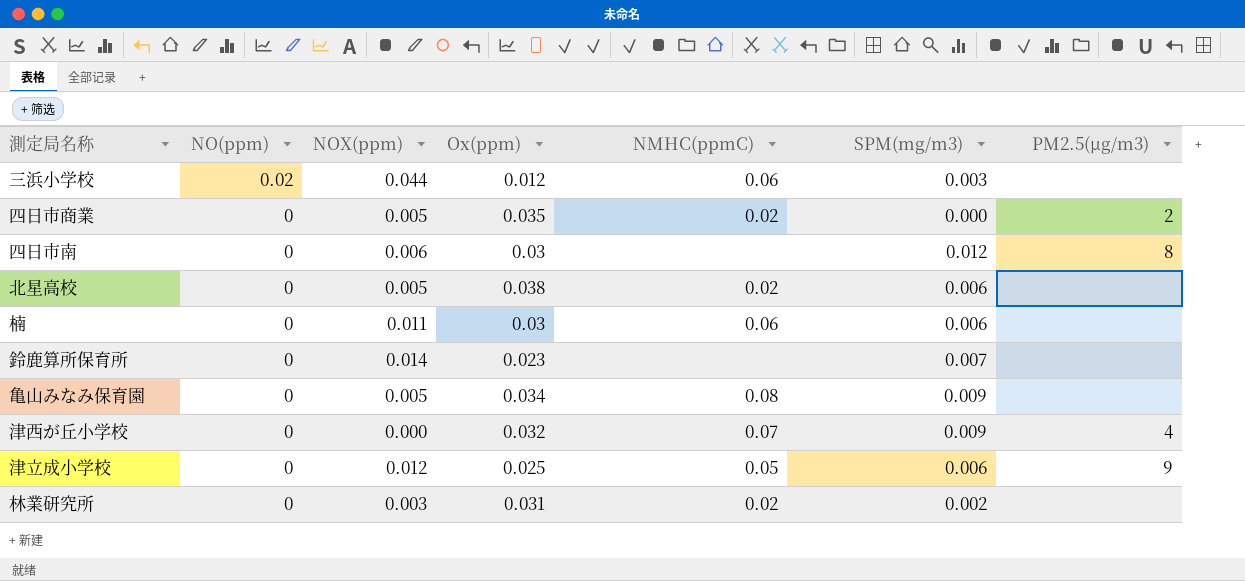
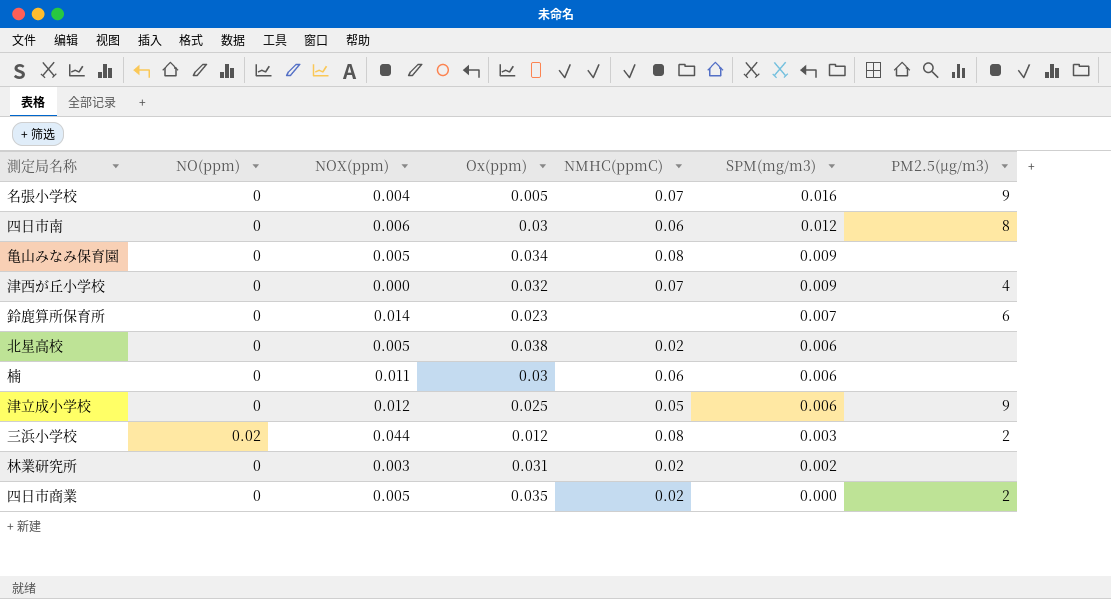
row order: NO(ppm) descending -> SPM(mg/m3) descending
row 名張小学校: none -> 0 | 0.004 | 0.005 | 0.07 | 0.016 | 9
四日市南 | NMHC(ppmC): none -> 0.06
鈴鹿算所保育所 | PM2.5(μg/m3): none -> 6
三浜小学校 | NMHC(ppmC): 0.06 -> 0.08
三浜小学校 | PM2.5(μg/m3): none -> 2

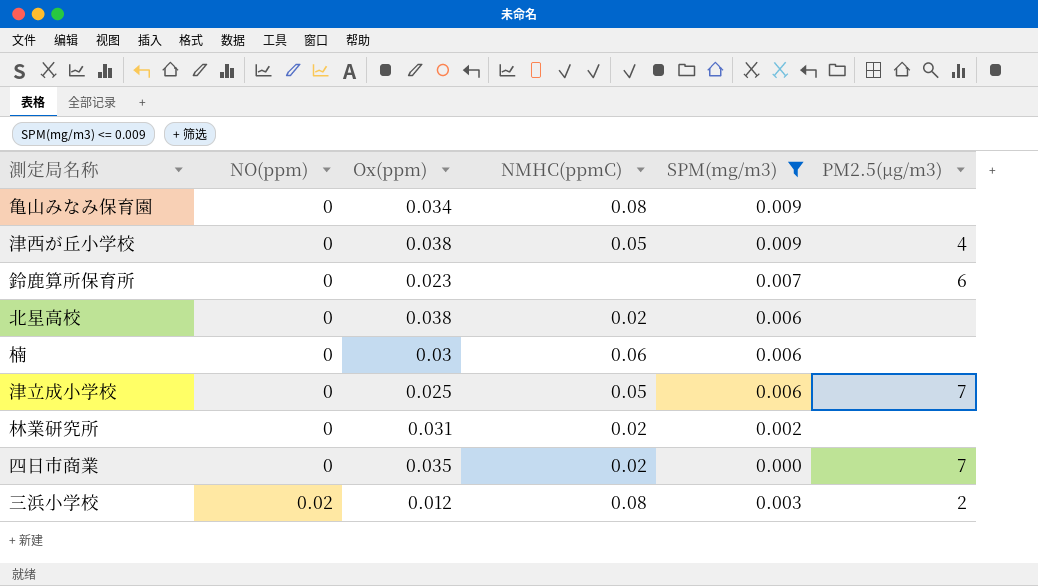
filter: none -> SPM(mg/m3) <= 0.009
row order: SPM(mg/m3) descending -> NO(ppm) ascending
column NOX(ppm) | position: 3 -> none
津西が丘小学校 | Ox(ppm): 0.032 -> 0.038
津西が丘小学校 | NMHC(ppmC): 0.07 -> 0.05
津立成小学校 | PM2.5(μg/m3): 9 -> 7
四日市商業 | PM2.5(μg/m3): 2 -> 7

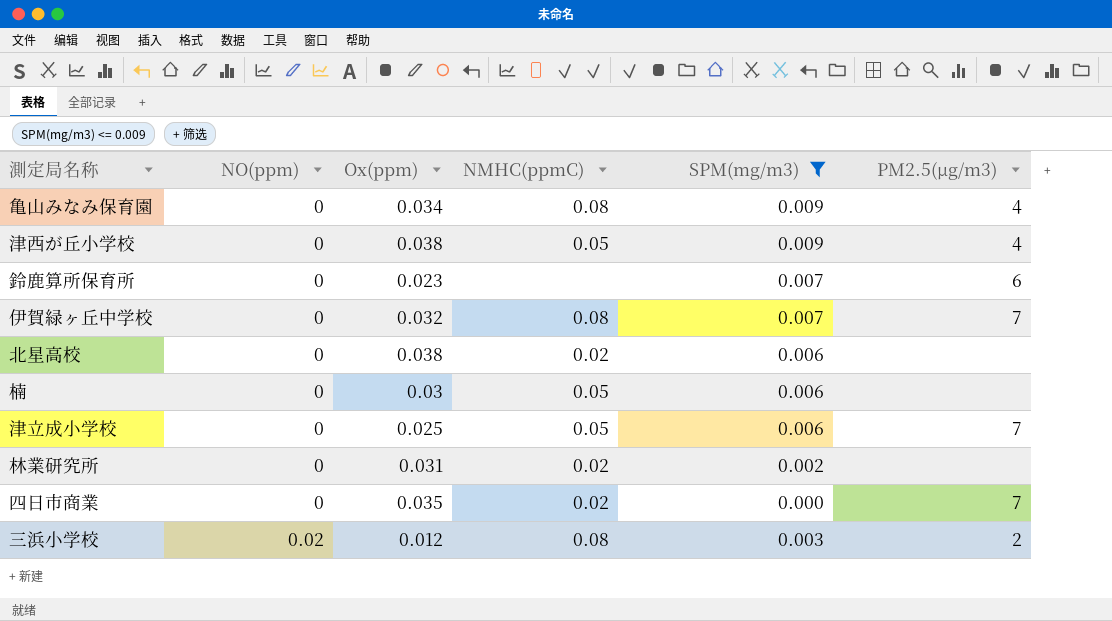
亀山みなみ保育園 | PM2.5(μg/m3): none -> 4
row 伊賀緑ヶ丘中学校: none -> 0 | 0.032 | 0.08 | 0.007 | 7
楠 | NMHC(ppmC): 0.06 -> 0.05

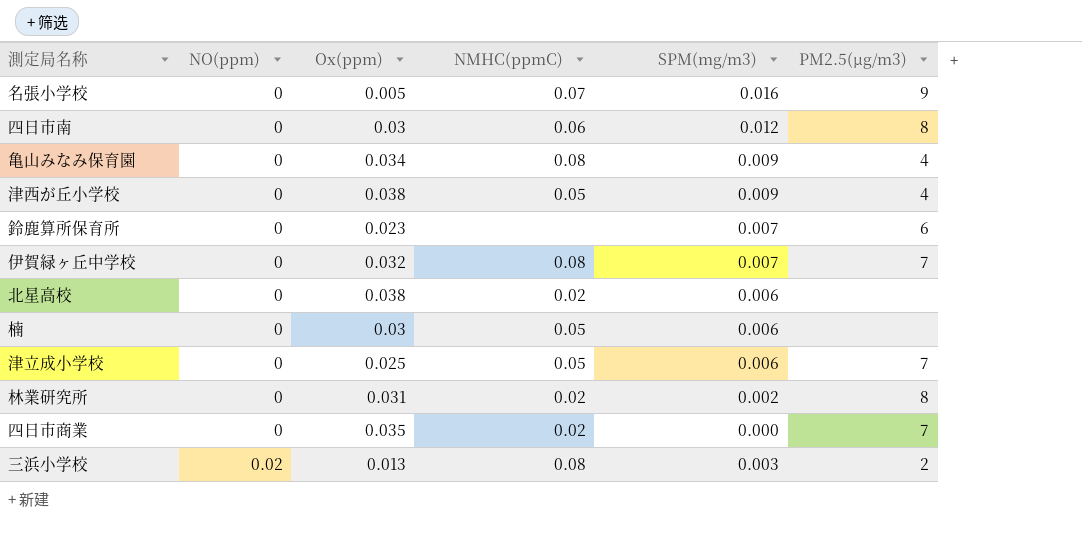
filter: SPM(mg/m3) <= 0.009 -> none
林業研究所 | PM2.5(μg/m3): none -> 8
三浜小学校 | Ox(ppm): 0.012 -> 0.013

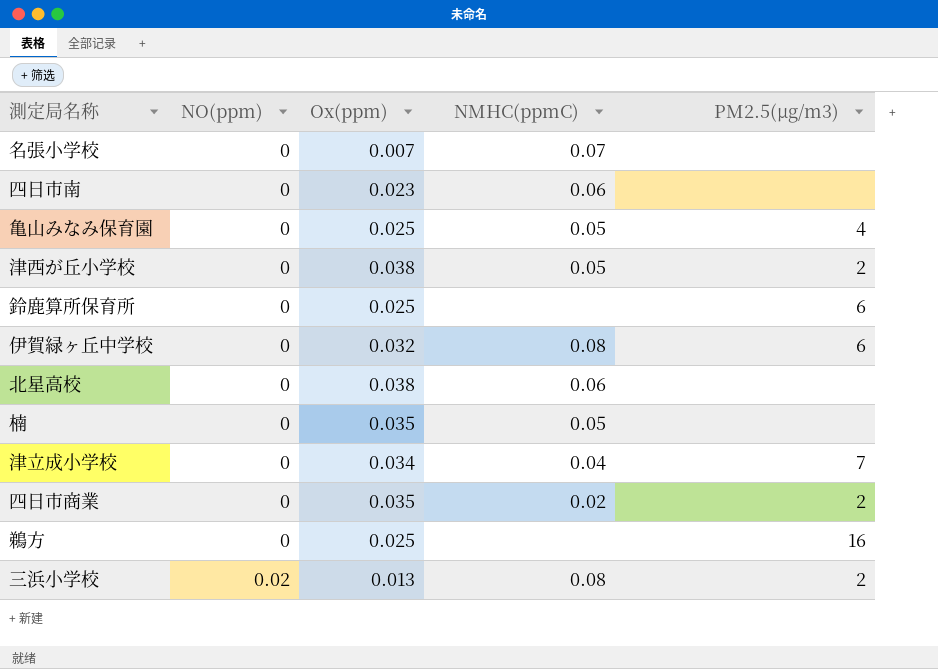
column SPM(mg/m3) | position: 5 -> none
row 林業研究所: 0 | 0.031 | 0.02 | 0.002 | 8 -> none
名張小学校 | Ox(ppm): 0.005 -> 0.007
名張小学校 | PM2.5(μg/m3): 9 -> none
四日市南 | Ox(ppm): 0.03 -> 0.023
四日市南 | PM2.5(μg/m3): 8 -> none
亀山みなみ保育園 | Ox(ppm): 0.034 -> 0.025
亀山みなみ保育園 | NMHC(ppmC): 0.08 -> 0.05
津西が丘小学校 | PM2.5(μg/m3): 4 -> 2
鈴鹿算所保育所 | Ox(ppm): 0.023 -> 0.025
伊賀緑ヶ丘中学校 | PM2.5(μg/m3): 7 -> 6
北星高校 | NMHC(ppmC): 0.02 -> 0.06
楠 | Ox(ppm): 0.03 -> 0.035
津立成小学校 | Ox(ppm): 0.025 -> 0.034
津立成小学校 | NMHC(ppmC): 0.05 -> 0.04
四日市商業 | PM2.5(μg/m3): 7 -> 2
row 鵜方: none -> 0 | 0.025 | none | 16

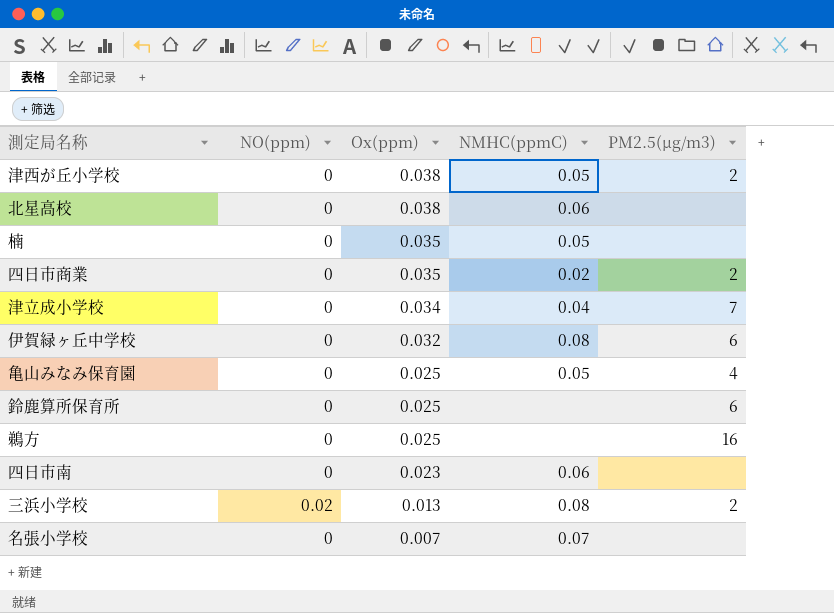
row order: NO(ppm) ascending -> Ox(ppm) descending

